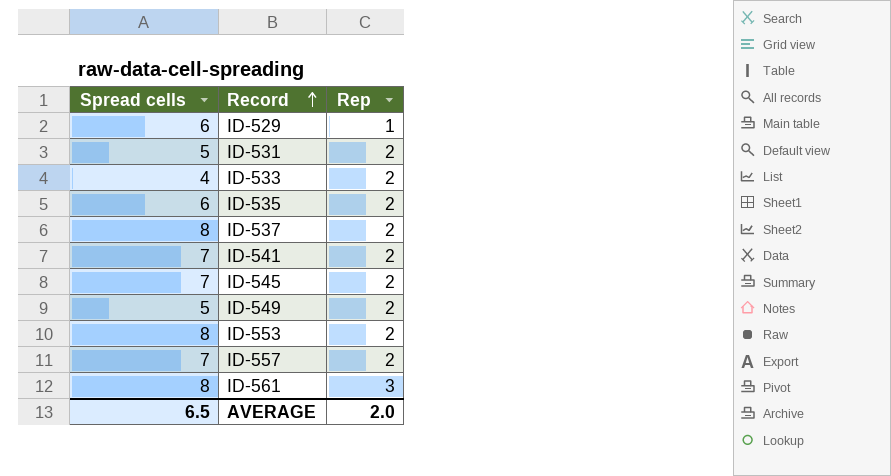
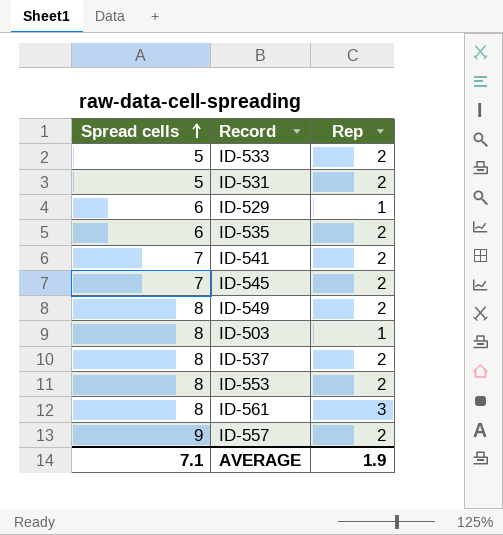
row order: Record ascending -> Spread cells ascending
ID-533 | Spread cells: 4 -> 5
ID-549 | Spread cells: 5 -> 8
row ID-503: none -> 8 | 1
ID-557 | Spread cells: 7 -> 9
AVERAGE | Spread cells: 6.5 -> 7.1
AVERAGE | Rep: 2.0 -> 1.9

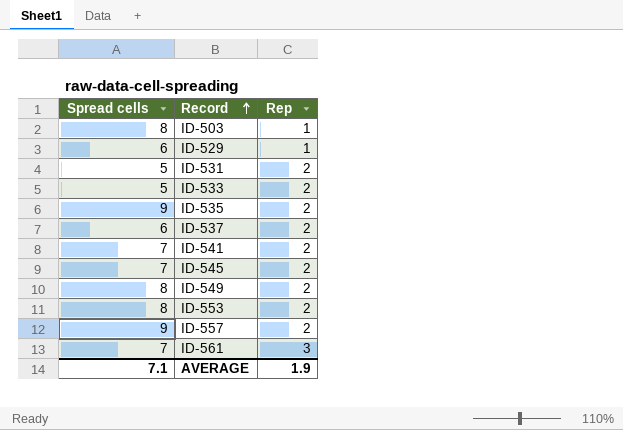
row order: Spread cells ascending -> Record ascending
ID-535 | Spread cells: 6 -> 9
ID-537 | Spread cells: 8 -> 6
ID-561 | Spread cells: 8 -> 7

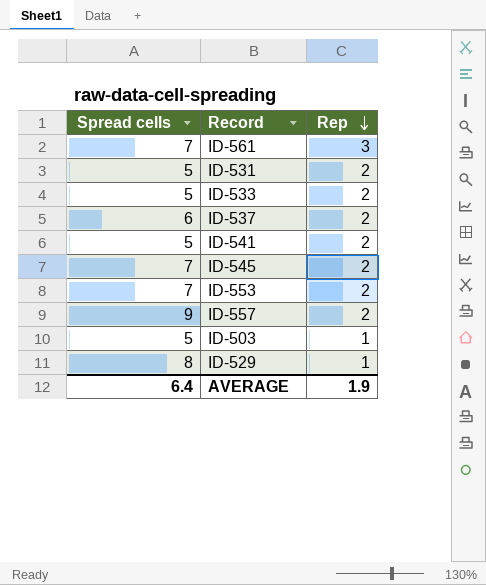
row order: Record ascending -> Rep descending
row ID-535: 9 | 2 -> none
row ID-549: 8 | 2 -> none
ID-541 | Spread cells: 7 -> 5
ID-553 | Spread cells: 8 -> 7
ID-503 | Spread cells: 8 -> 5
ID-529 | Spread cells: 6 -> 8
AVERAGE | Spread cells: 7.1 -> 6.4

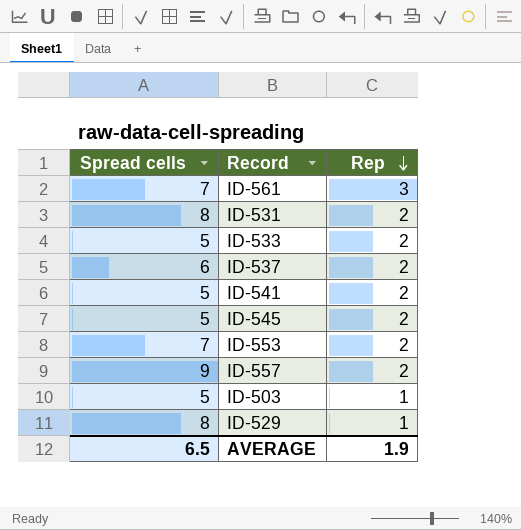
ID-531 | Spread cells: 5 -> 8
ID-545 | Spread cells: 7 -> 5
AVERAGE | Spread cells: 6.4 -> 6.5

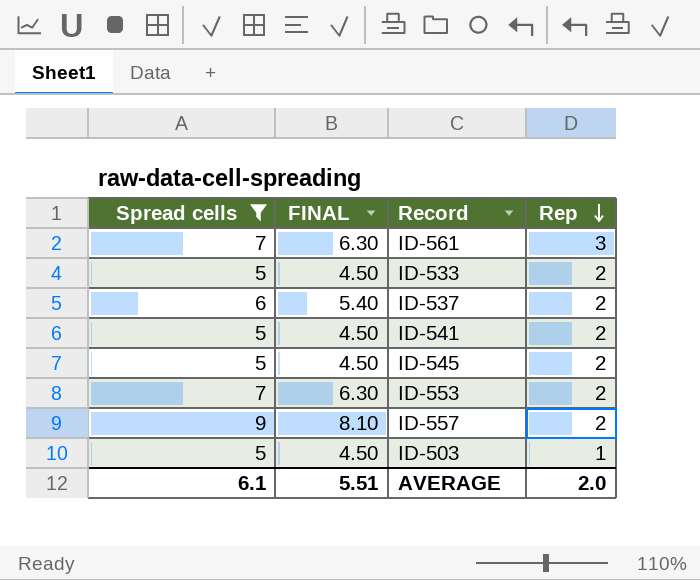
filter: none -> Spread cells != 8
column FINAL | formula: none -> [Spread cells] * 0.9
AVERAGE | Spread cells: 6.5 -> 6.1
AVERAGE | Rep: 1.9 -> 2.0

